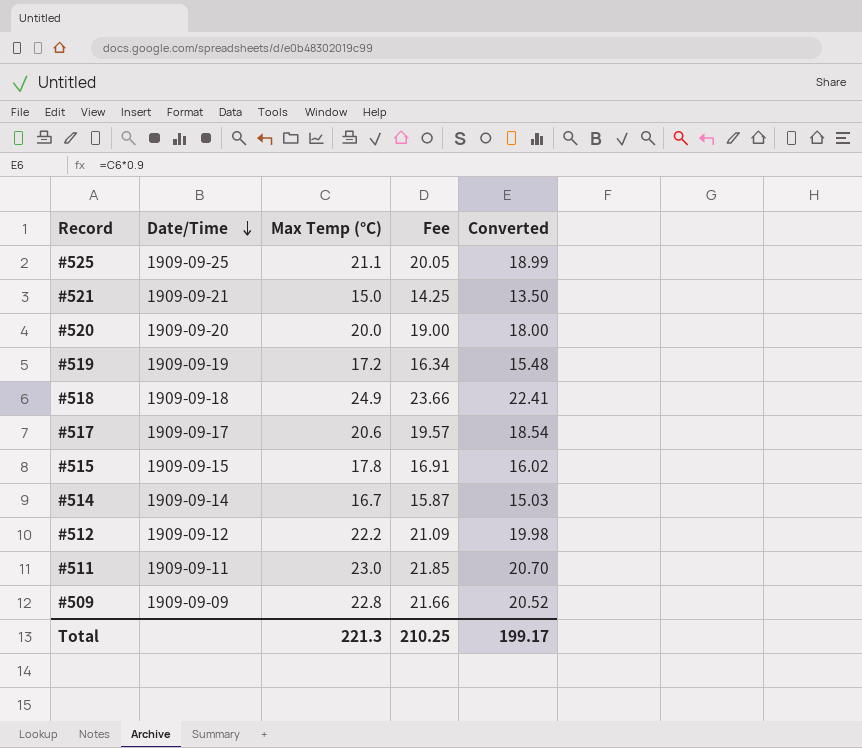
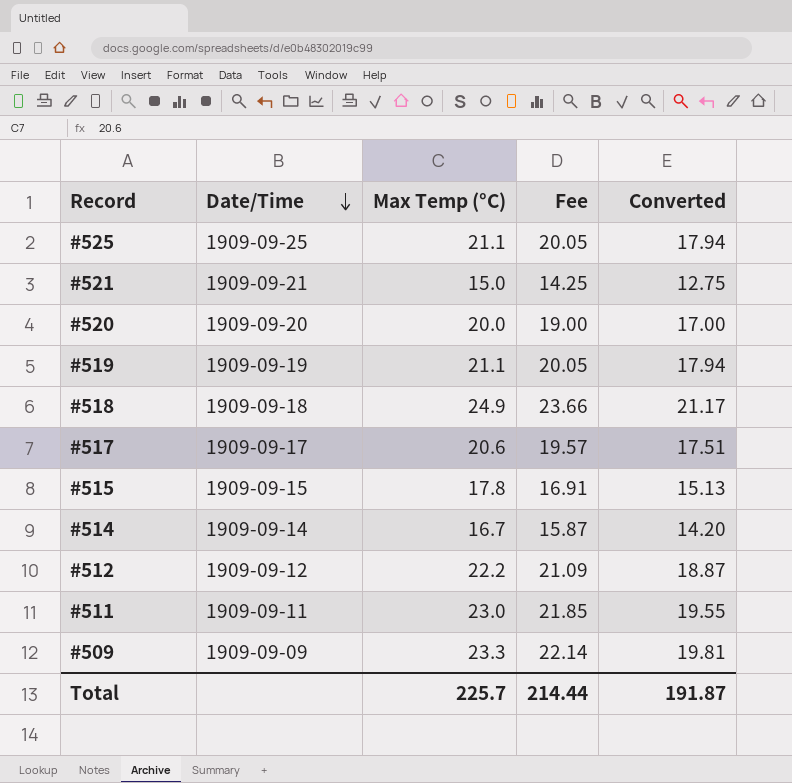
column Converted | formula: [Max Temp (°C)] * 0.9 -> [Max Temp (°C)] * 0.85
#519 | Max Temp (°C): 17.2 -> 21.1
#519 | Fee: 16.34 -> 20.05
#509 | Max Temp (°C): 22.8 -> 23.3
#509 | Fee: 21.66 -> 22.14
Total | Max Temp (°C): 221.3 -> 225.7
Total | Fee: 210.25 -> 214.44
Total | Converted: 199.17 -> 191.87

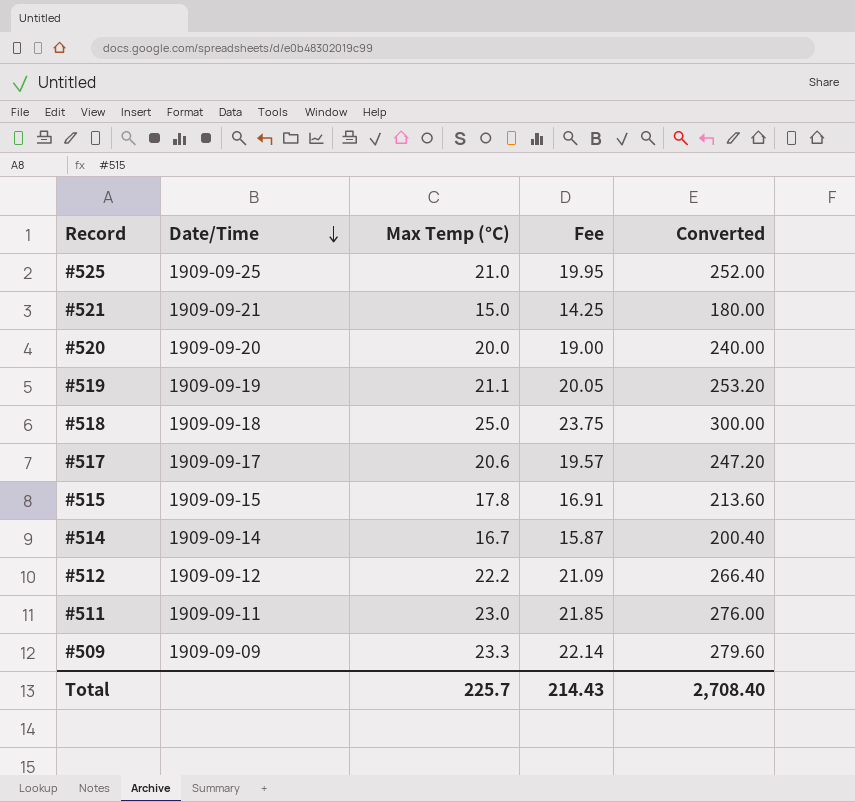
column Converted | formula: [Max Temp (°C)] * 0.85 -> [Max Temp (°C)] * 12
#525 | Max Temp (°C): 21.1 -> 21.0
#525 | Fee: 20.05 -> 19.95
#518 | Max Temp (°C): 24.9 -> 25.0
#518 | Fee: 23.66 -> 23.75
Total | Fee: 214.44 -> 214.43
Total | Converted: 191.87 -> 2,708.40

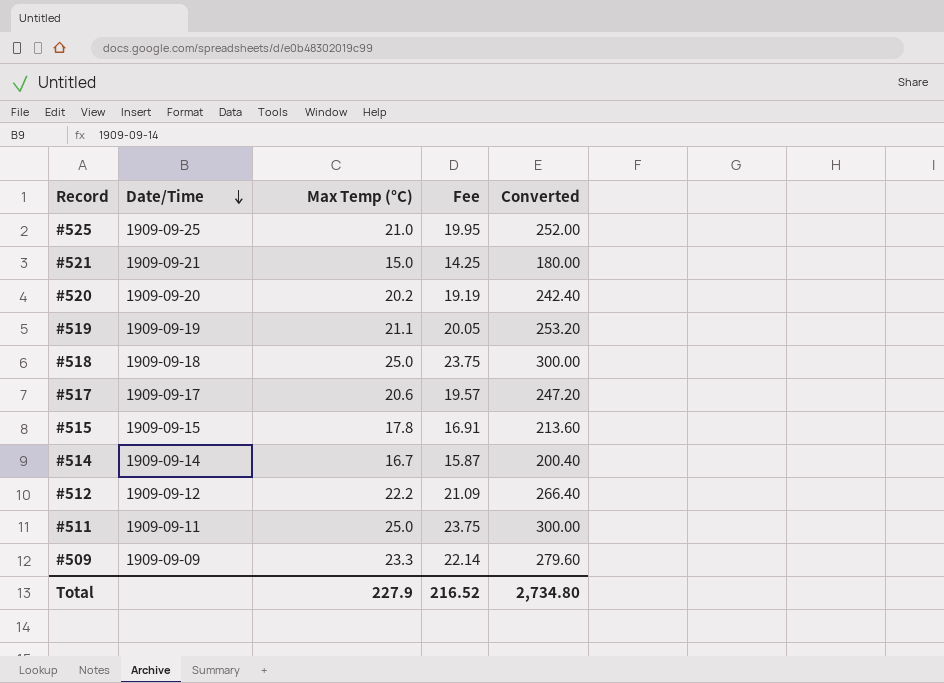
#520 | Max Temp (°C): 20.0 -> 20.2
#520 | Fee: 19.00 -> 19.19
#520 | Converted: 240.00 -> 242.40
#511 | Max Temp (°C): 23.0 -> 25.0
#511 | Fee: 21.85 -> 23.75
#511 | Converted: 276.00 -> 300.00
Total | Max Temp (°C): 225.7 -> 227.9
Total | Fee: 214.43 -> 216.52
Total | Converted: 2,708.40 -> 2,734.80

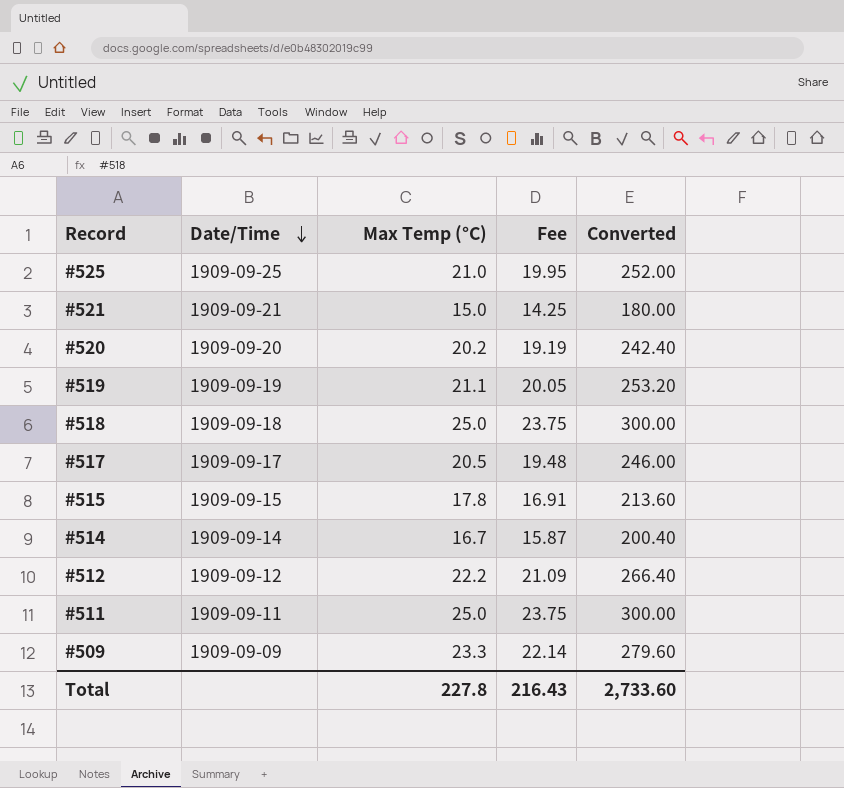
#517 | Max Temp (°C): 20.6 -> 20.5
#517 | Fee: 19.57 -> 19.48
#517 | Converted: 247.20 -> 246.00
Total | Max Temp (°C): 227.9 -> 227.8
Total | Fee: 216.52 -> 216.43
Total | Converted: 2,734.80 -> 2,733.60

